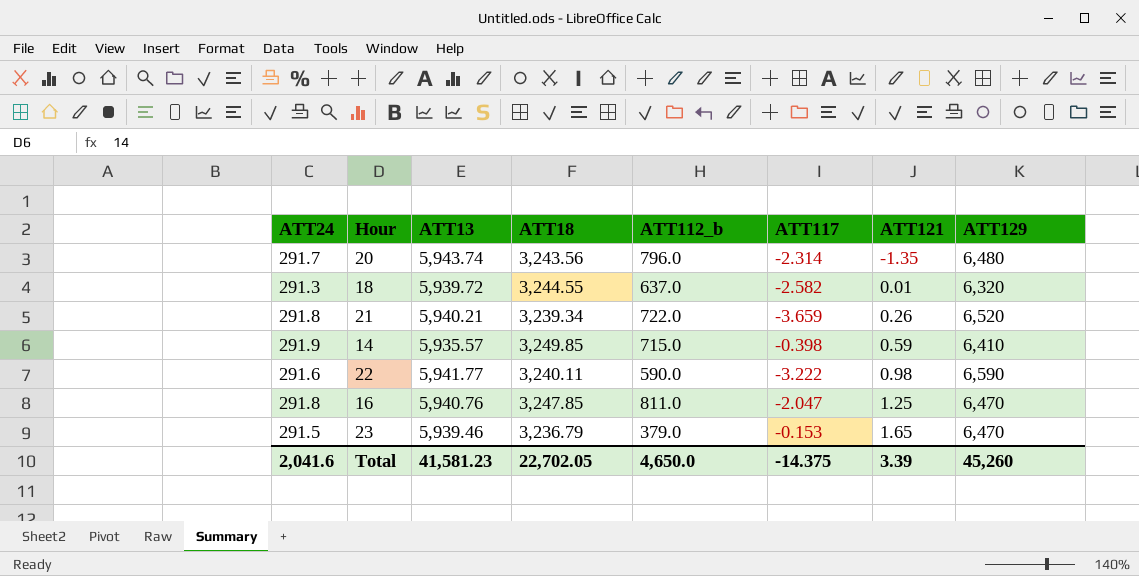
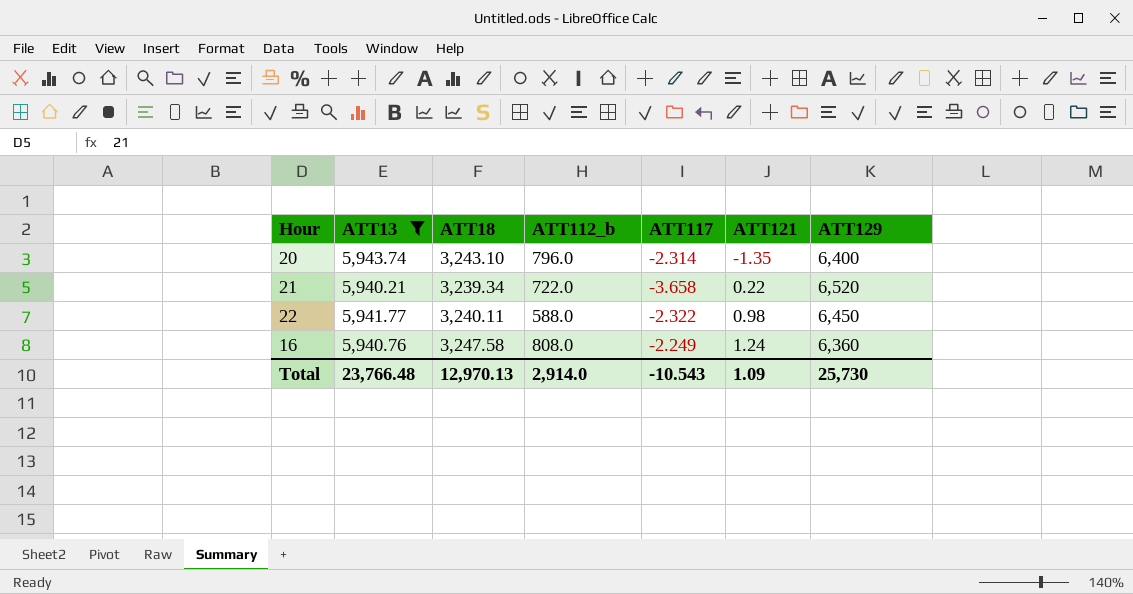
filter: none -> ATT13 >= 5,940.21
column ATT24 | position: 1 -> none
20 | ATT18: 3,243.56 -> 3,243.10
20 | ATT129: 6,480 -> 6,400
21 | ATT117: -3.659 -> -3.658
21 | ATT121: 0.26 -> 0.22
22 | ATT112_b: 590.0 -> 588.0
22 | ATT117: -3.222 -> -2.322
22 | ATT129: 6,590 -> 6,450
16 | ATT18: 3,247.85 -> 3,247.58
16 | ATT112_b: 811.0 -> 808.0
16 | ATT117: -2.047 -> -2.249
16 | ATT121: 1.25 -> 1.24
16 | ATT129: 6,470 -> 6,360
Total | ATT13: 41,581.23 -> 23,766.48
Total | ATT18: 22,702.05 -> 12,970.13
Total | ATT112_b: 4,650.0 -> 2,914.0
Total | ATT117: -14.375 -> -10.543
Total | ATT121: 3.39 -> 1.09
Total | ATT129: 45,260 -> 25,730

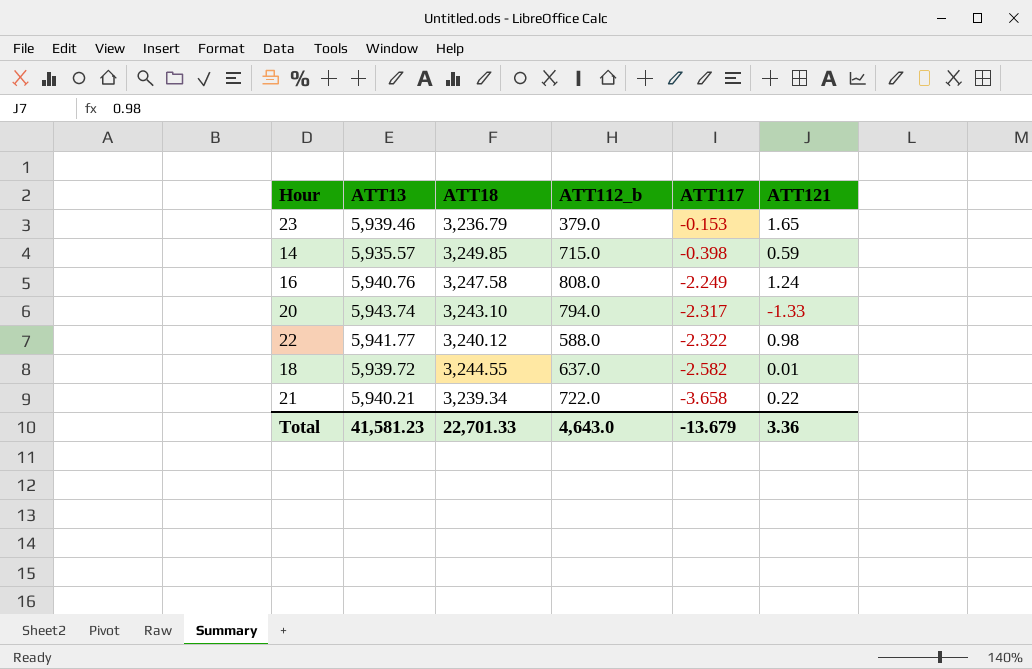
filter: ATT13 >= 5,940.21 -> none
row order: ATT121 ascending -> ATT117 descending
column ATT129 | position: 7 -> none
20 | ATT112_b: 796.0 -> 794.0
20 | ATT117: -2.314 -> -2.317
20 | ATT121: -1.35 -> -1.33
22 | ATT18: 3,240.11 -> 3,240.12
Total | ATT13: 23,766.48 -> 41,581.23
Total | ATT18: 12,970.13 -> 22,701.33
Total | ATT112_b: 2,914.0 -> 4,643.0
Total | ATT117: -10.543 -> -13.679
Total | ATT121: 1.09 -> 3.36

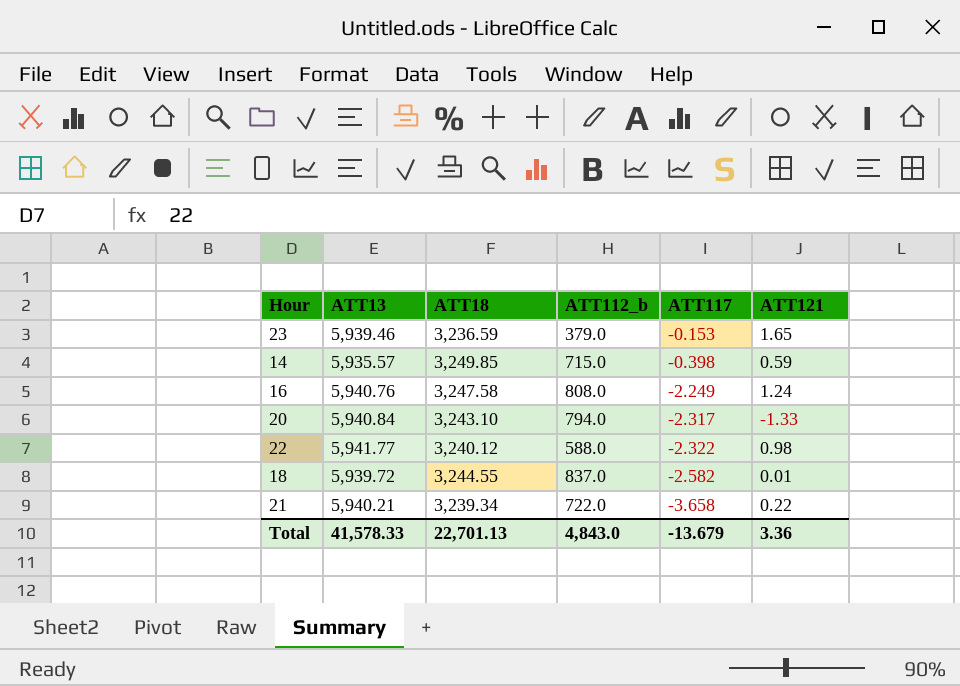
23 | ATT18: 3,236.79 -> 3,236.59
20 | ATT13: 5,943.74 -> 5,940.84
18 | ATT112_b: 637.0 -> 837.0
Total | ATT13: 41,581.23 -> 41,578.33
Total | ATT18: 22,701.33 -> 22,701.13
Total | ATT112_b: 4,643.0 -> 4,843.0

